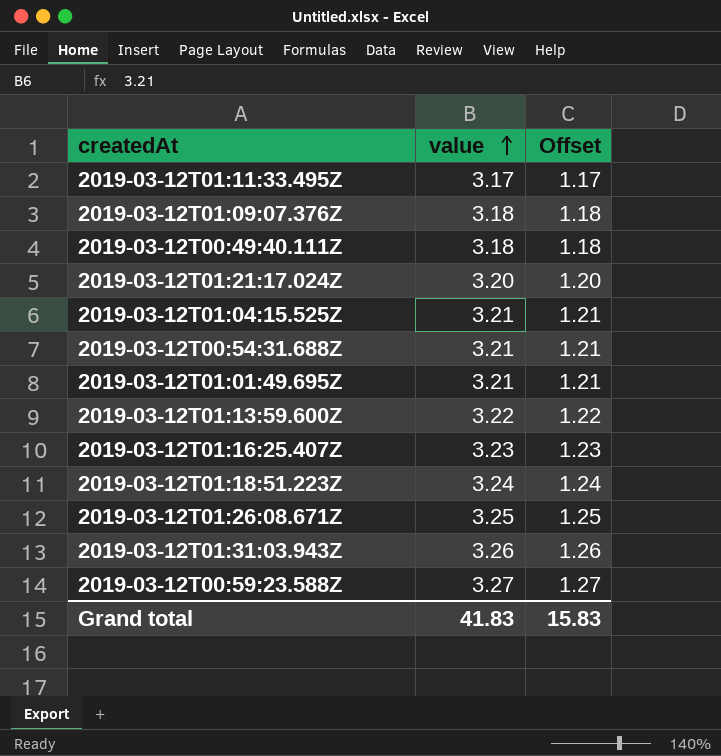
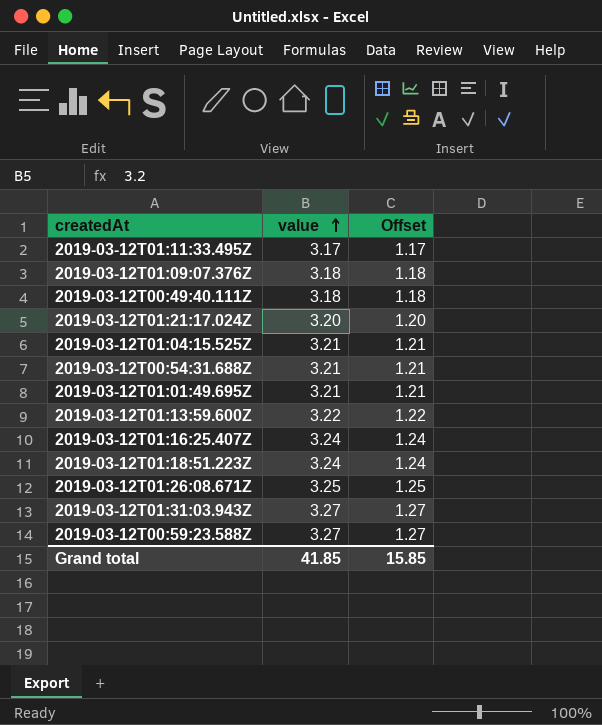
2019-03-12T01:16:25.407Z | value: 3.23 -> 3.24
2019-03-12T01:16:25.407Z | Offset: 1.23 -> 1.24
2019-03-12T01:31:03.943Z | value: 3.26 -> 3.27
2019-03-12T01:31:03.943Z | Offset: 1.26 -> 1.27
Grand total | value: 41.83 -> 41.85
Grand total | Offset: 15.83 -> 15.85

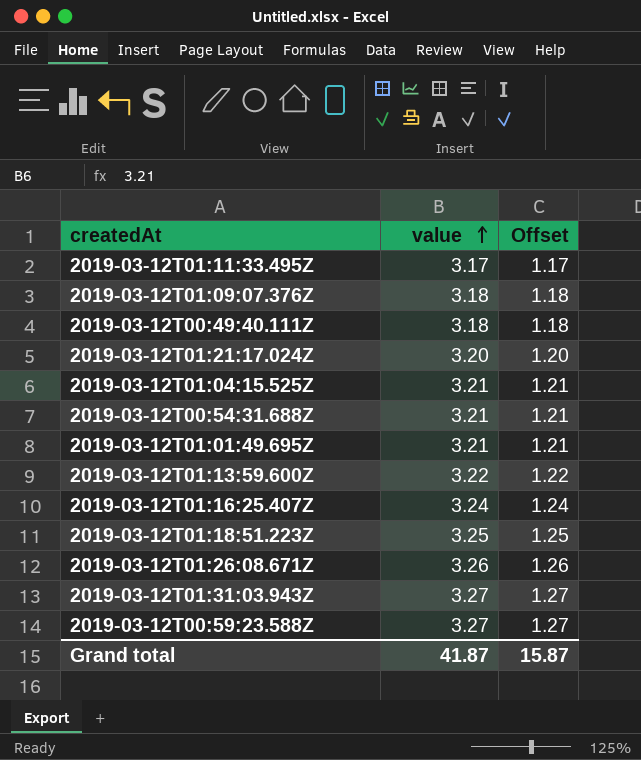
2019-03-12T01:18:51.223Z | value: 3.24 -> 3.25
2019-03-12T01:18:51.223Z | Offset: 1.24 -> 1.25
2019-03-12T01:26:08.671Z | value: 3.25 -> 3.26
2019-03-12T01:26:08.671Z | Offset: 1.25 -> 1.26
Grand total | value: 41.85 -> 41.87
Grand total | Offset: 15.85 -> 15.87

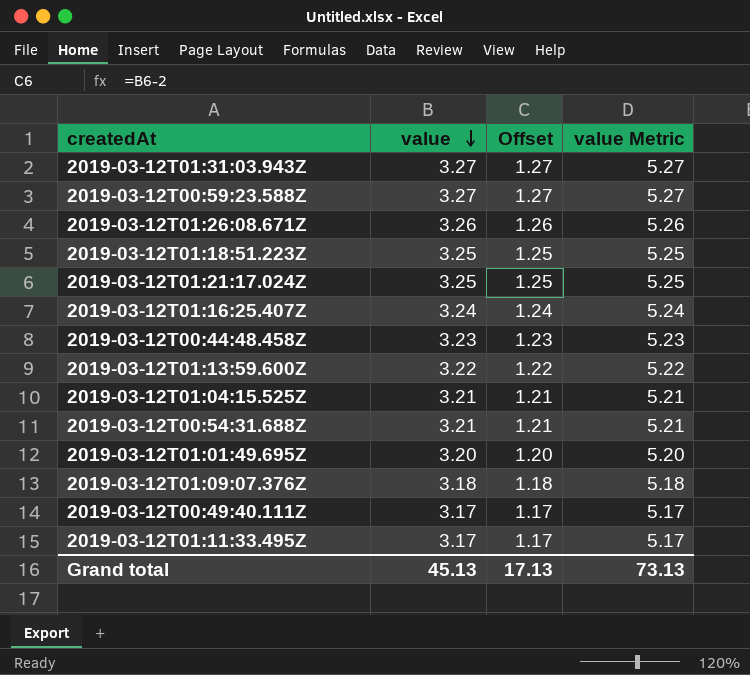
row order: value ascending -> value descending
column value Metric | formula: none -> [value] + 2
2019-03-12T01:21:17.024Z | value: 3.20 -> 3.25
2019-03-12T01:21:17.024Z | Offset: 1.20 -> 1.25
row 2019-03-12T00:44:48.458Z: none -> 3.23 | 1.23 | 5.23
2019-03-12T01:01:49.695Z | value: 3.21 -> 3.20
2019-03-12T01:01:49.695Z | Offset: 1.21 -> 1.20
2019-03-12T00:49:40.111Z | value: 3.18 -> 3.17
2019-03-12T00:49:40.111Z | Offset: 1.18 -> 1.17
Grand total | value: 41.87 -> 45.13
Grand total | Offset: 15.87 -> 17.13

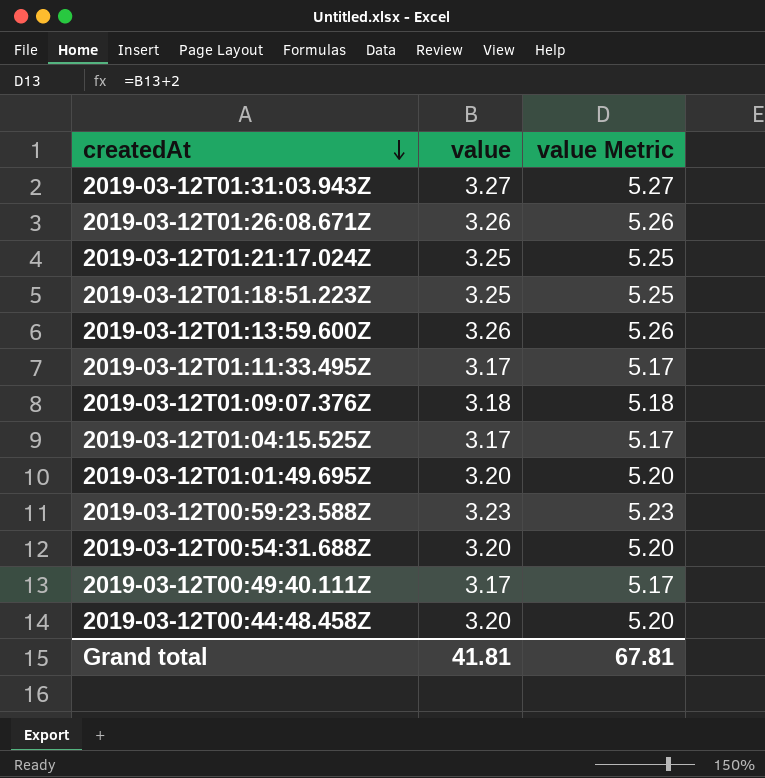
row order: value descending -> createdAt descending
column Offset | formula: [value] - 2 -> none
row 2019-03-12T01:16:25.407Z: 3.24 | 1.24 | 5.24 -> none
2019-03-12T01:13:59.600Z | value: 3.22 -> 3.26
2019-03-12T01:13:59.600Z | value Metric: 5.22 -> 5.26
2019-03-12T01:04:15.525Z | value: 3.21 -> 3.17
2019-03-12T01:04:15.525Z | value Metric: 5.21 -> 5.17
2019-03-12T00:59:23.588Z | value: 3.27 -> 3.23
2019-03-12T00:59:23.588Z | value Metric: 5.27 -> 5.23
2019-03-12T00:54:31.688Z | value: 3.21 -> 3.20
2019-03-12T00:54:31.688Z | value Metric: 5.21 -> 5.20
2019-03-12T00:44:48.458Z | value: 3.23 -> 3.20
2019-03-12T00:44:48.458Z | value Metric: 5.23 -> 5.20
Grand total | value: 45.13 -> 41.81
Grand total | value Metric: 73.13 -> 67.81

